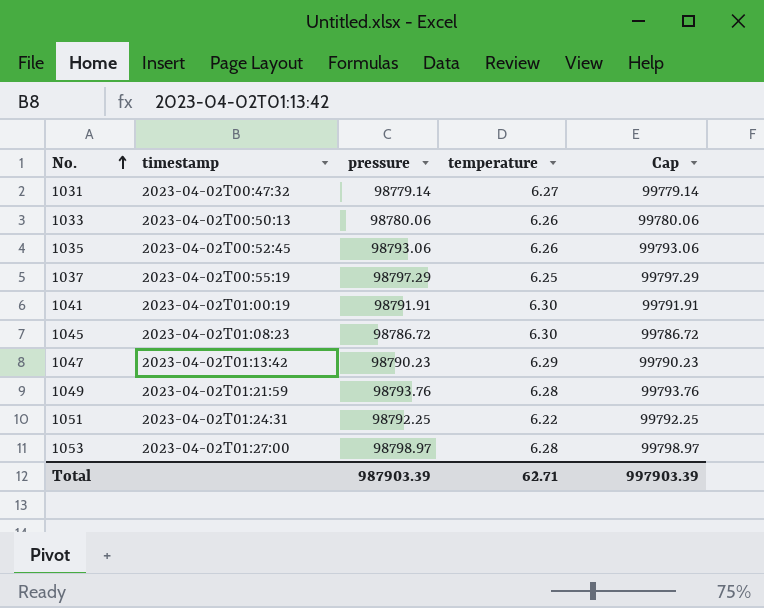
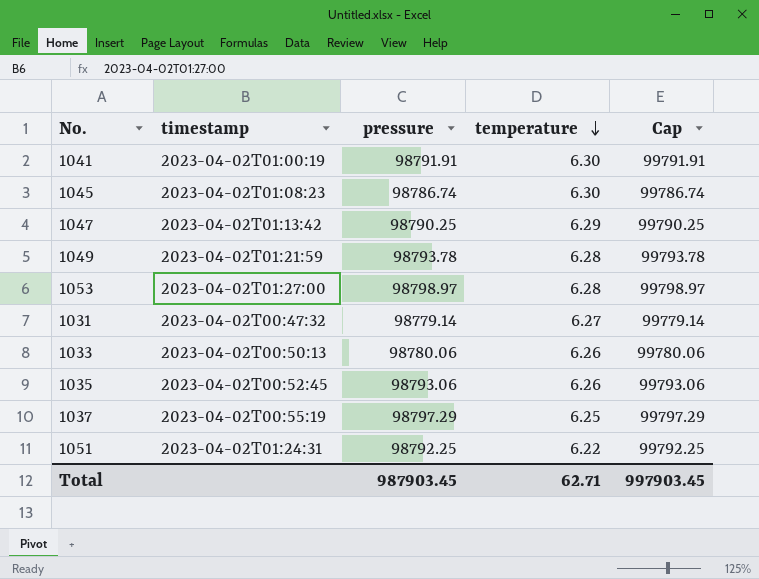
row order: No. ascending -> temperature descending
1045 | pressure: 98786.72 -> 98786.74
1045 | Cap: 99786.72 -> 99786.74
1047 | pressure: 98790.23 -> 98790.25
1047 | Cap: 99790.23 -> 99790.25
1049 | pressure: 98793.76 -> 98793.78
1049 | Cap: 99793.76 -> 99793.78
Total | pressure: 987903.39 -> 987903.45
Total | Cap: 997903.39 -> 997903.45

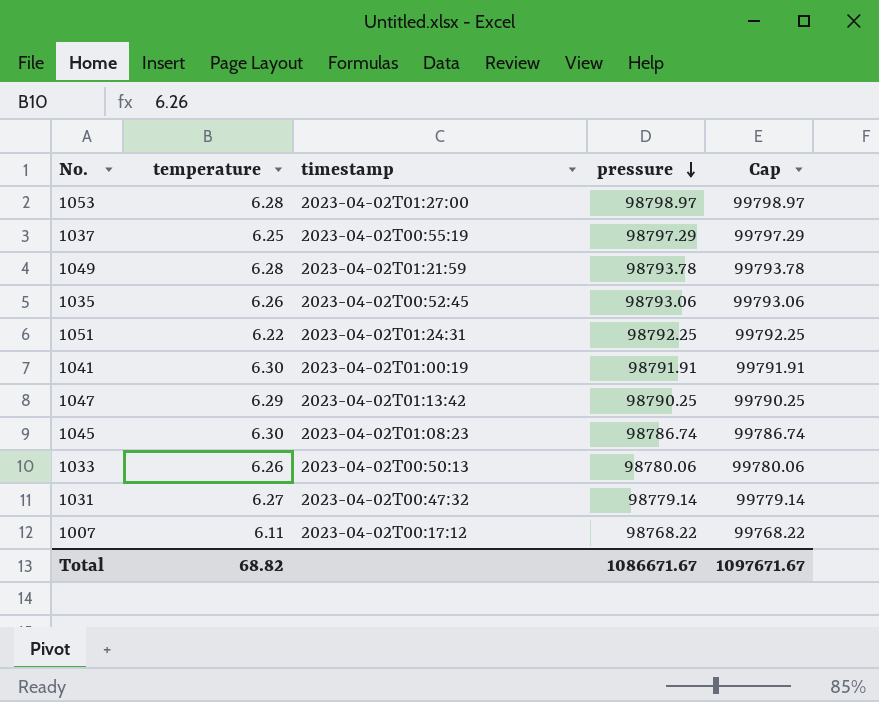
row order: temperature descending -> pressure descending
column temperature | position: 4 -> 2
row 1007: none -> 6.11 | 2023-04-02T00:17:12 | 98768.22 | 99768.22
Total | temperature: 62.71 -> 68.82
Total | pressure: 987903.45 -> 1086671.67
Total | Cap: 997903.45 -> 1097671.67

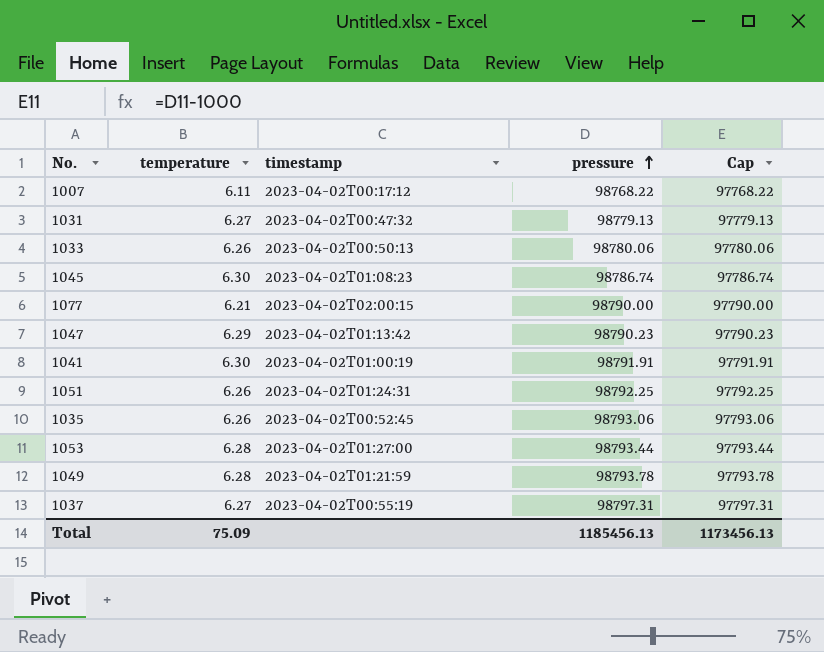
row order: pressure descending -> pressure ascending
column Cap | formula: [pressure] + 1000 -> [pressure] - 1000
1031 | pressure: 98779.14 -> 98779.13
row 1077: none -> 6.21 | 2023-04-02T02:00:15 | 98790.00 | 97790.00
1047 | pressure: 98790.25 -> 98790.23
1051 | temperature: 6.22 -> 6.26
1053 | pressure: 98798.97 -> 98793.44
1037 | temperature: 6.25 -> 6.27
1037 | pressure: 98797.29 -> 98797.31
Total | temperature: 68.82 -> 75.09
Total | pressure: 1086671.67 -> 1185456.13
Total | Cap: 1097671.67 -> 1173456.13

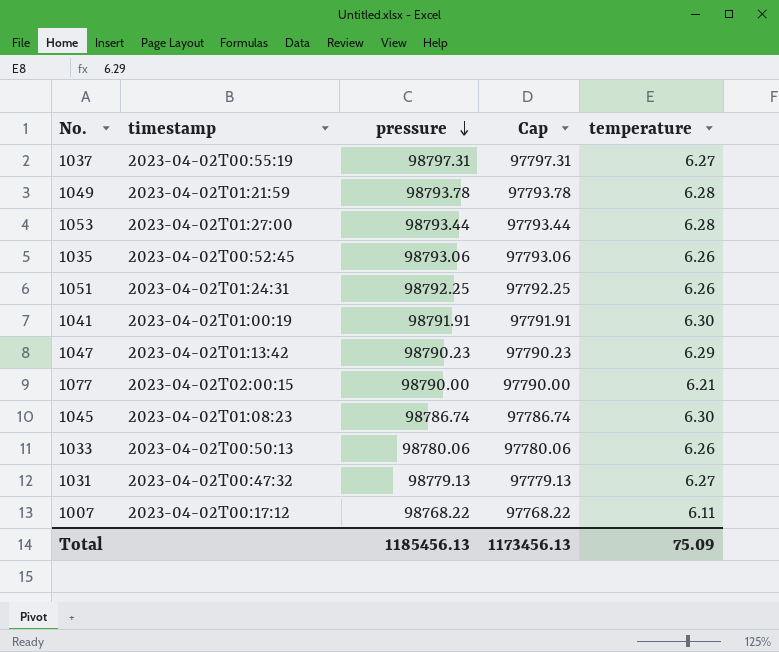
row order: pressure ascending -> pressure descending
column temperature | position: 2 -> 5

